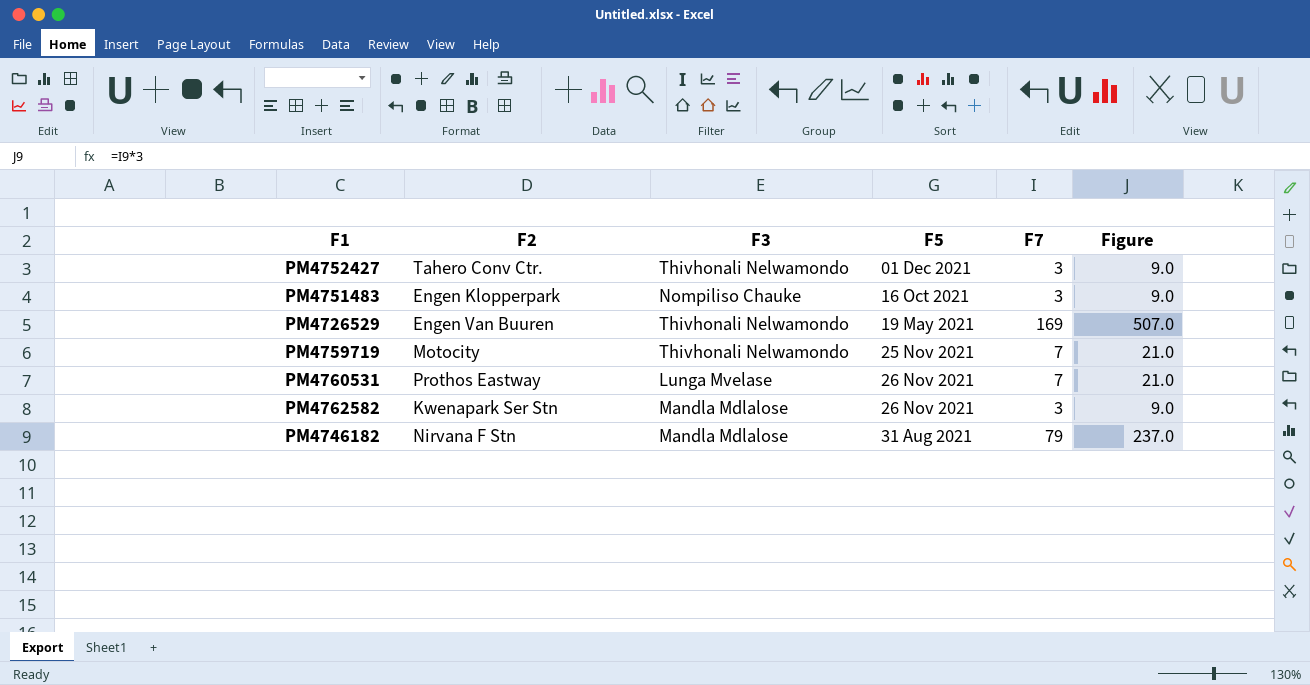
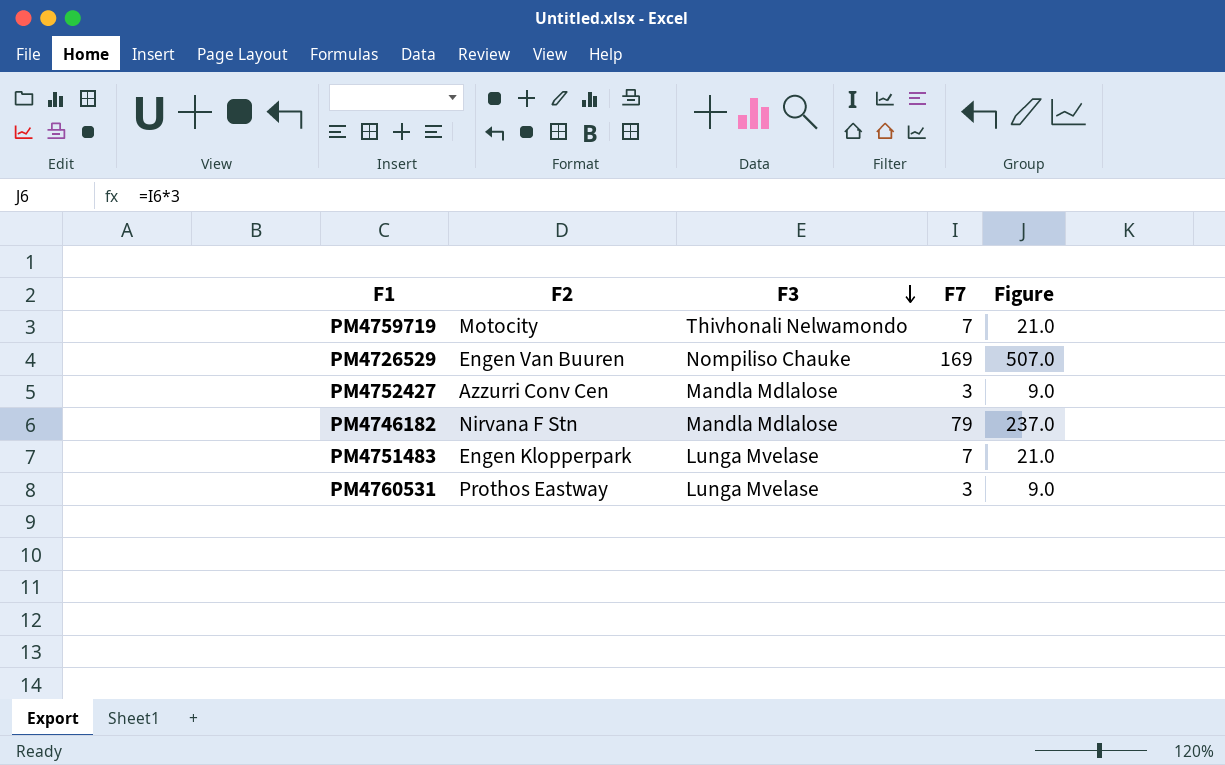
row order: none -> F3 descending
column F5 | position: 4 -> none
row PM4762582: Kwenapark Ser Stn | Mandla Mdlalose | 26 Nov 2021 | 3 | 9.0 -> none
PM4726529 | F3: Thivhonali Nelwamondo -> Nompiliso Chauke
PM4752427 | F2: Tahero Conv Ctr. -> Azzurri Conv Cen
PM4752427 | F3: Thivhonali Nelwamondo -> Mandla Mdlalose
PM4751483 | F3: Nompiliso Chauke -> Lunga Mvelase
PM4751483 | F7: 3 -> 7
PM4751483 | Figure: 9.0 -> 21.0
PM4760531 | F7: 7 -> 3
PM4760531 | Figure: 21.0 -> 9.0

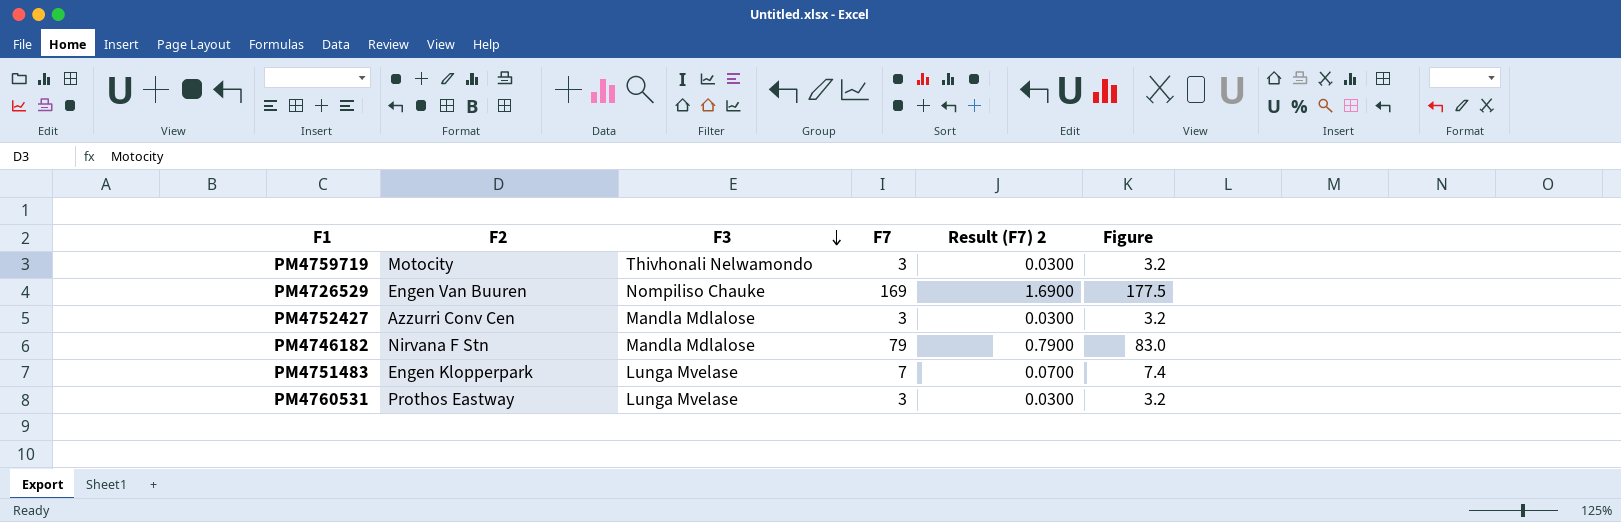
column Result (F7) 2 | formula: none -> [F7] * 0.01
column Figure | formula: [F7] * 3 -> [F7] * 1.05
PM4759719 | F7: 7 -> 3

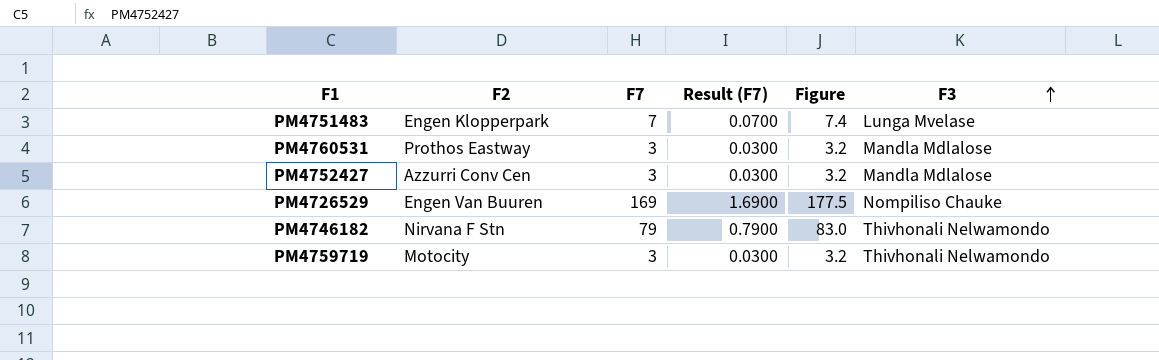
row order: F3 descending -> F3 ascending
column name: Result (F7) 2 -> Result (F7)
column F3 | position: 3 -> 6
PM4760531 | F3: Lunga Mvelase -> Mandla Mdlalose
PM4746182 | F3: Mandla Mdlalose -> Thivhonali Nelwamondo

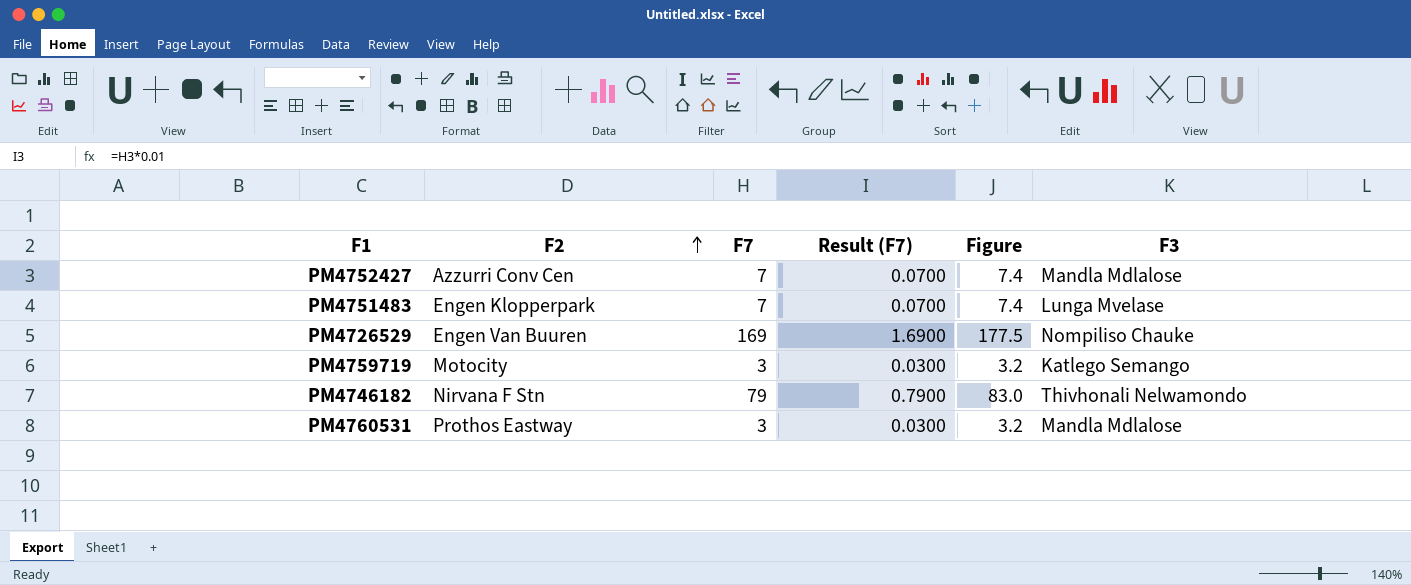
row order: F3 ascending -> F2 ascending
PM4752427 | F7: 3 -> 7
PM4752427 | Result (F7): 0.0300 -> 0.0700
PM4752427 | Figure: 3.2 -> 7.4
PM4759719 | F3: Thivhonali Nelwamondo -> Katlego Semango

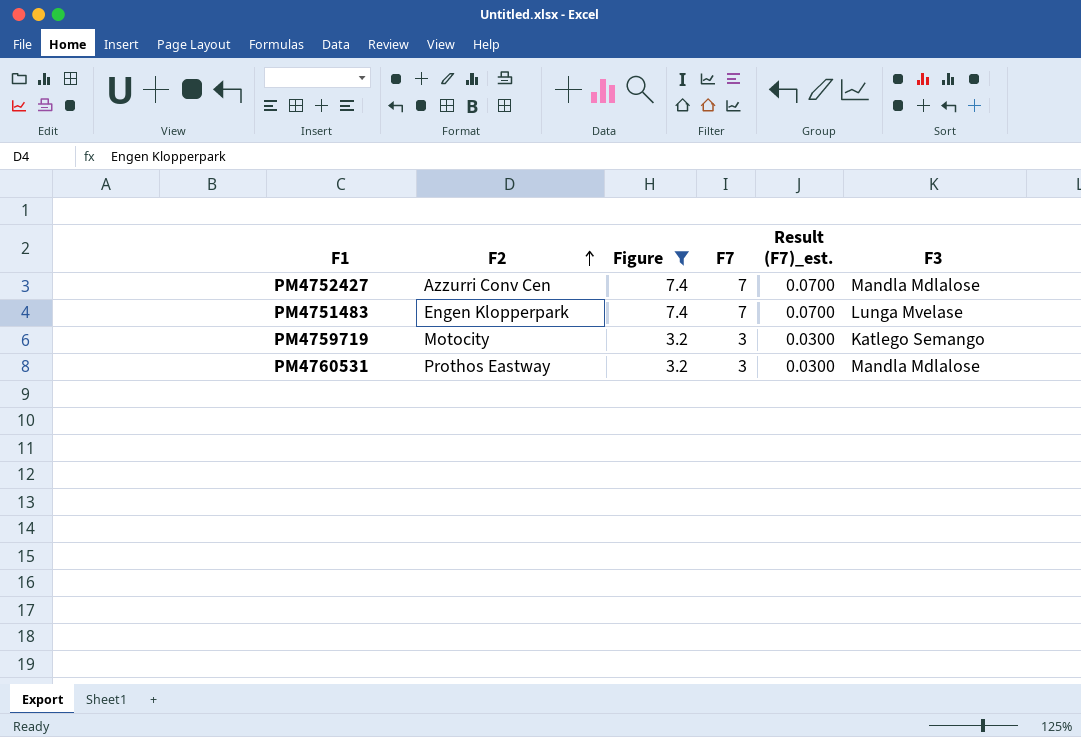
filter: none -> Figure <= 7.4
column Figure | position: 5 -> 3
column name: Result (F7) -> Result (F7)_est.

